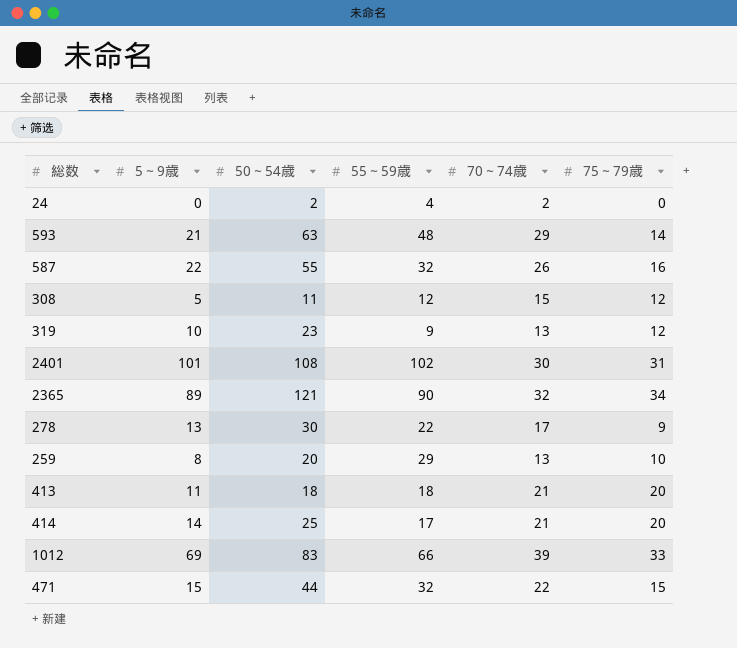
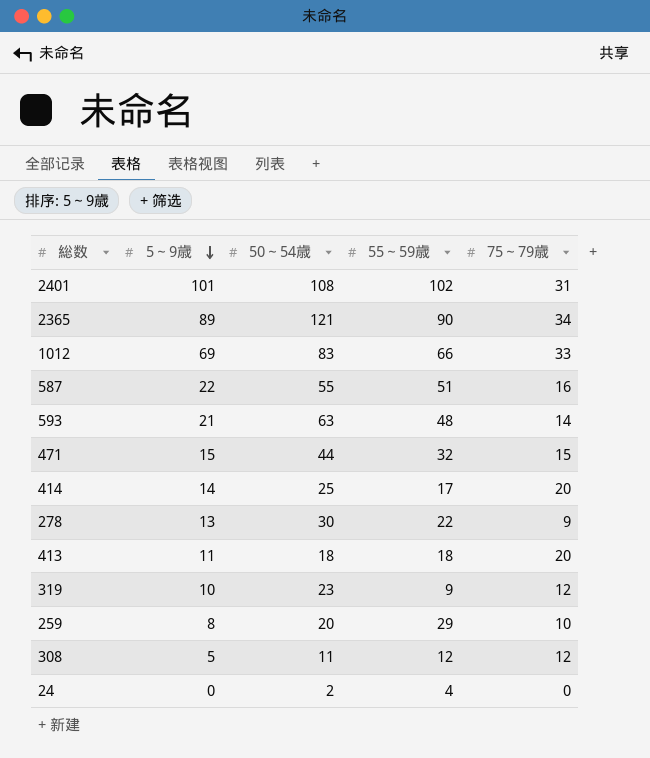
row order: none -> 5～9歳 descending
column 70～74歳 | position: 5 -> none
587 | 55～59歳: 32 -> 51

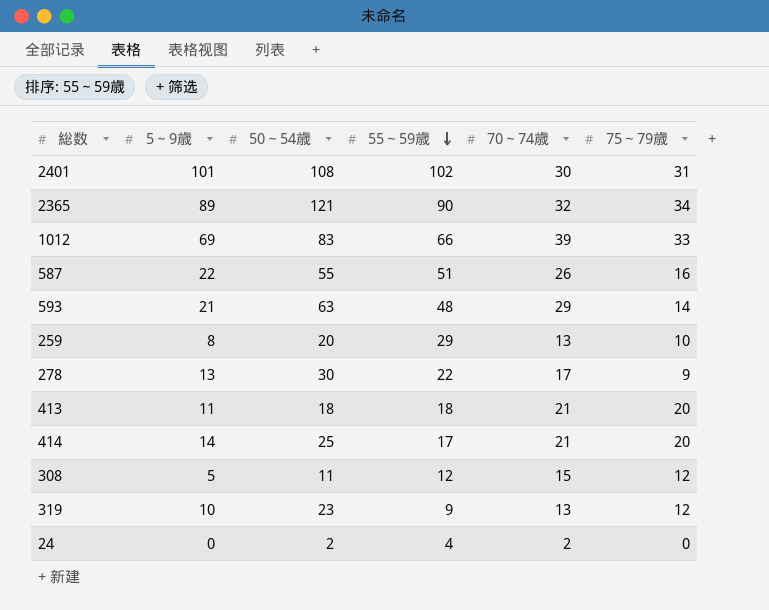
row order: 5～9歳 descending -> 55～59歳 descending
column 70～74歳 | position: none -> 5
row 471: 15 | 44 | 32 | 15 -> none

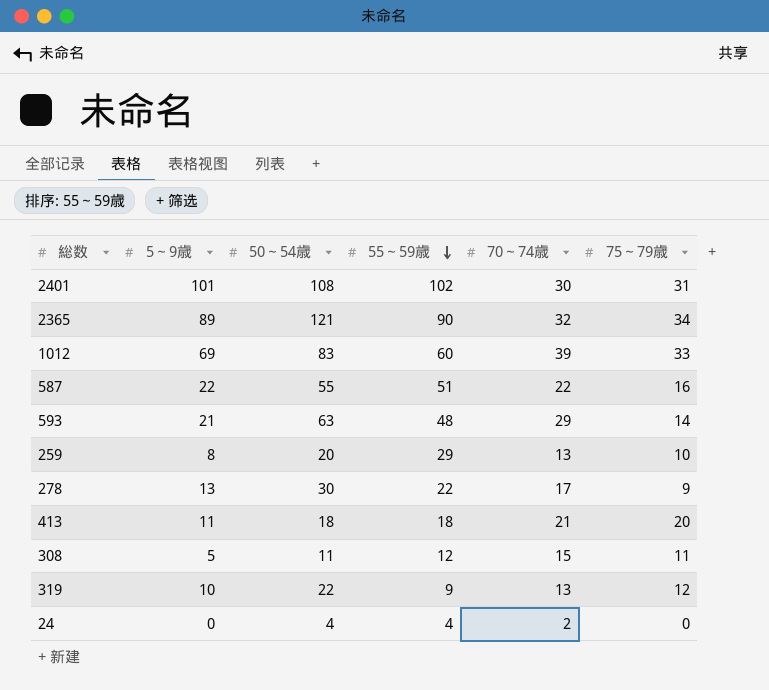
row 414: 14 | 25 | 17 | 21 | 20 -> none
1012 | 55～59歳: 66 -> 60
587 | 70～74歳: 26 -> 22
308 | 75～79歳: 12 -> 11
319 | 50～54歳: 23 -> 22
24 | 50～54歳: 2 -> 4

